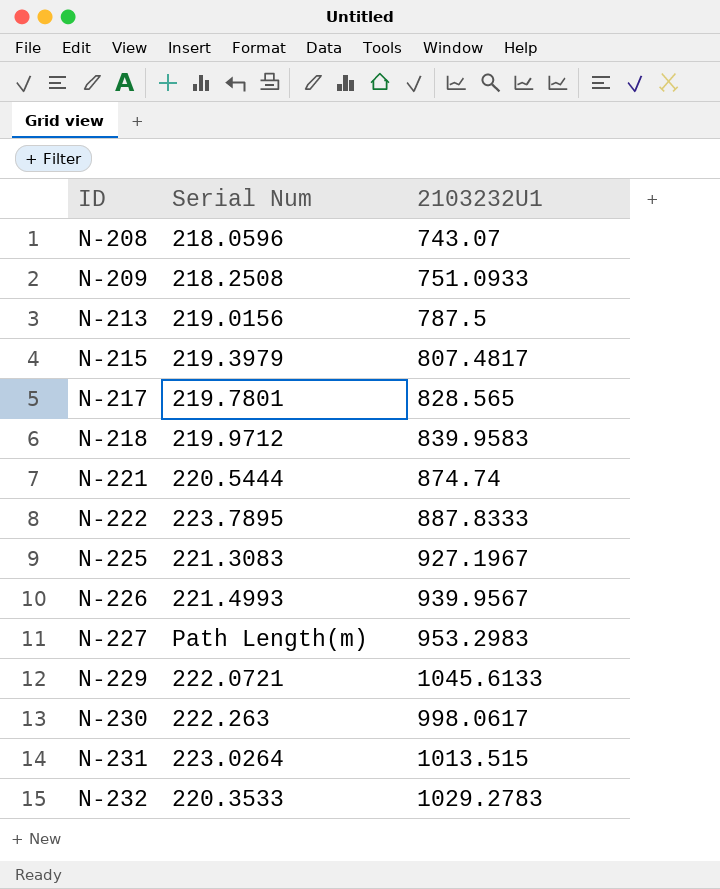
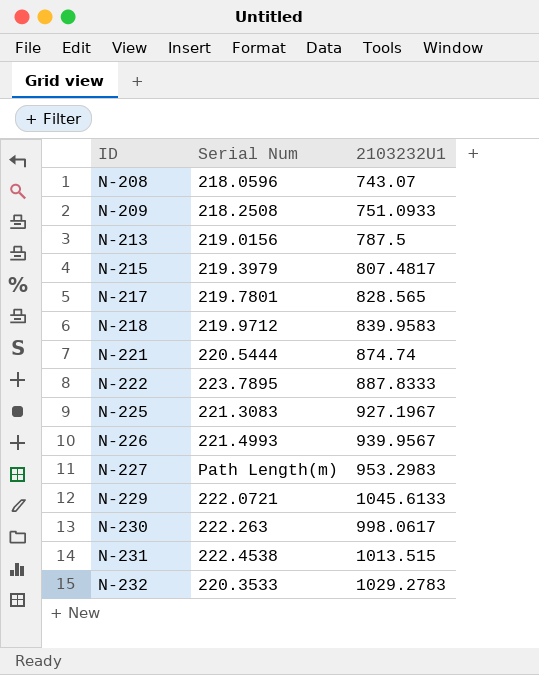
N-231 | Serial Num: 223.0264 -> 222.4538

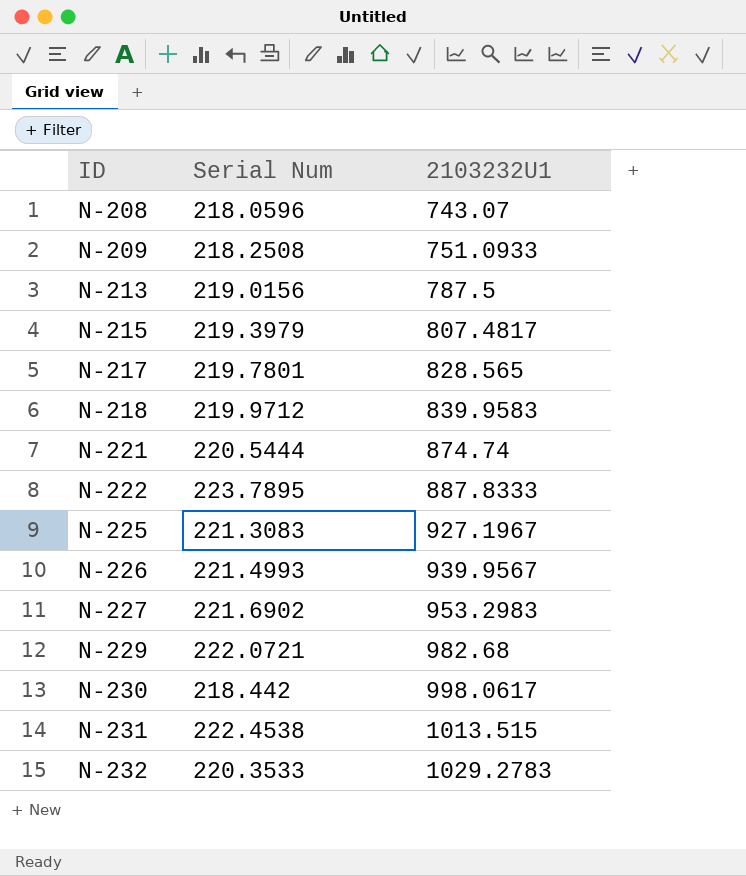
N-227 | Serial Num: Path Length(m) -> 221.6902
N-229 | 2103232U1: 1045.6133 -> 982.68
N-230 | Serial Num: 222.263 -> 218.442

